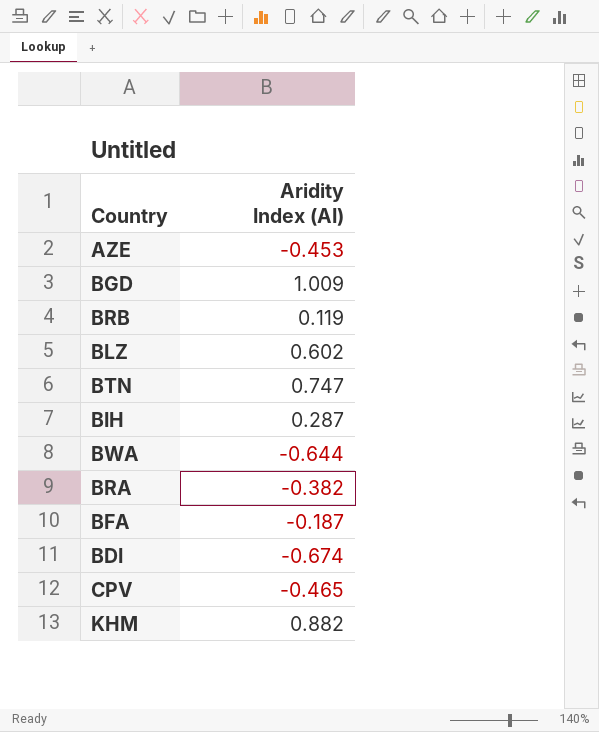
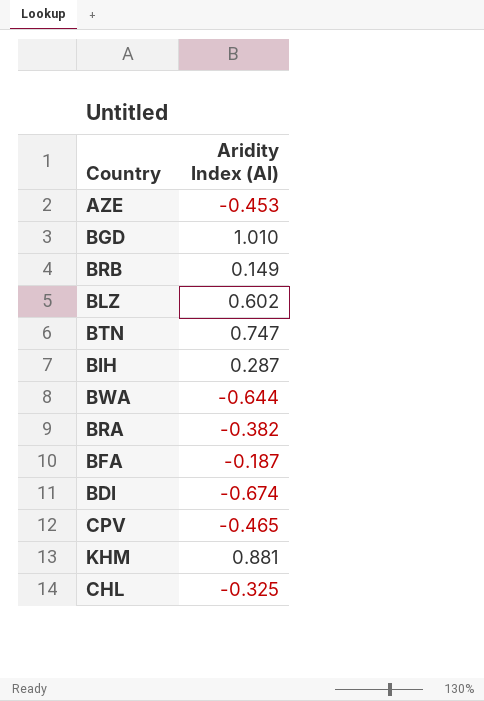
BGD | Aridity Index (AI): 1.009 -> 1.010
BRB | Aridity Index (AI): 0.119 -> 0.149
KHM | Aridity Index (AI): 0.882 -> 0.881
row CHL: none -> -0.325

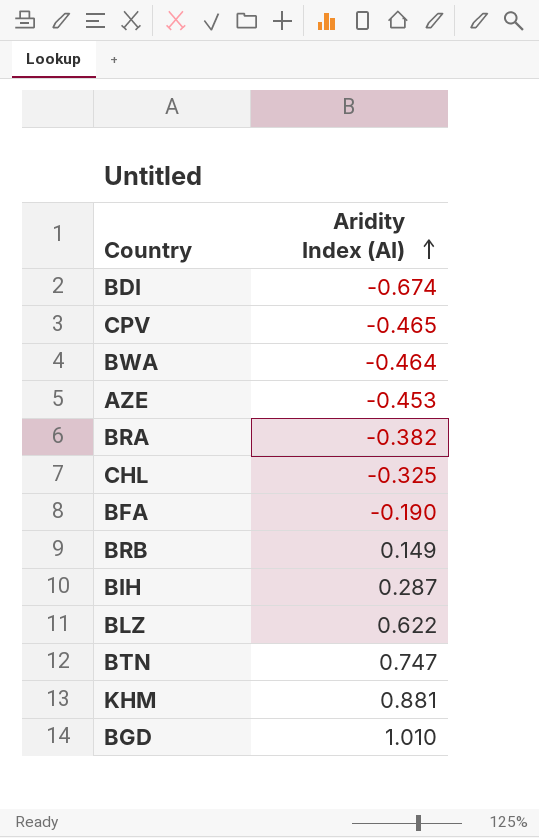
row order: none -> Aridity Index (AI) ascending
BWA | Aridity Index (AI): -0.644 -> -0.464
BFA | Aridity Index (AI): -0.187 -> -0.190
BLZ | Aridity Index (AI): 0.602 -> 0.622

